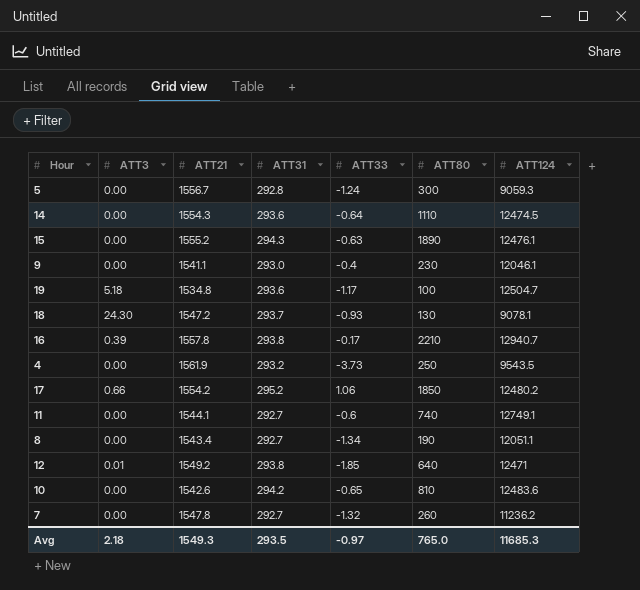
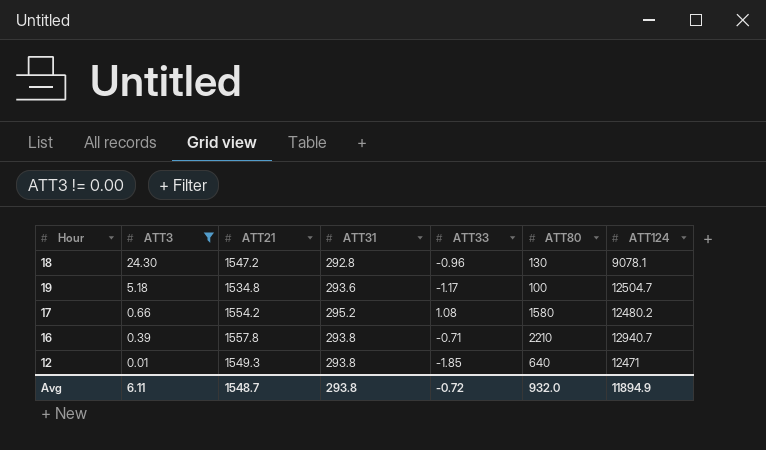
filter: none -> ATT3 != 0.00
row order: none -> ATT3 descending
18 | ATT31: 293.7 -> 292.8
18 | ATT33: -0.93 -> -0.96
17 | ATT33: 1.06 -> 1.08
17 | ATT80: 1850 -> 1580
16 | ATT33: -0.17 -> -0.71
12 | ATT21: 1549.2 -> 1549.3
Avg | ATT3: 2.18 -> 6.11
Avg | ATT21: 1549.3 -> 1548.7
Avg | ATT31: 293.5 -> 293.8
Avg | ATT33: -0.97 -> -0.72
Avg | ATT80: 765.0 -> 932.0
Avg | ATT124: 11685.3 -> 11894.9

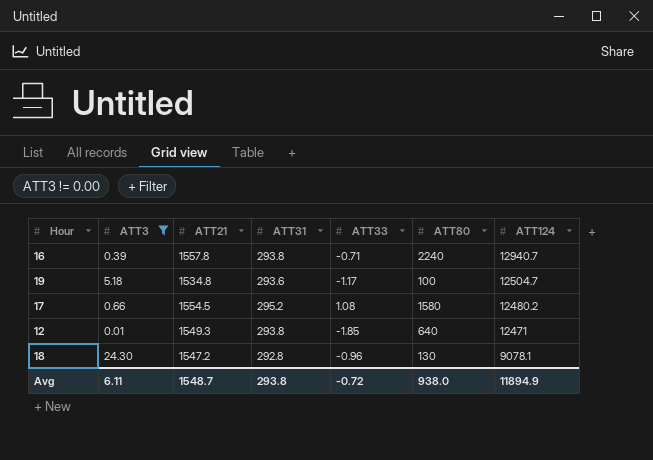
row order: ATT3 descending -> ATT124 descending
16 | ATT80: 2210 -> 2240
17 | ATT21: 1554.2 -> 1554.5
Avg | ATT80: 932.0 -> 938.0

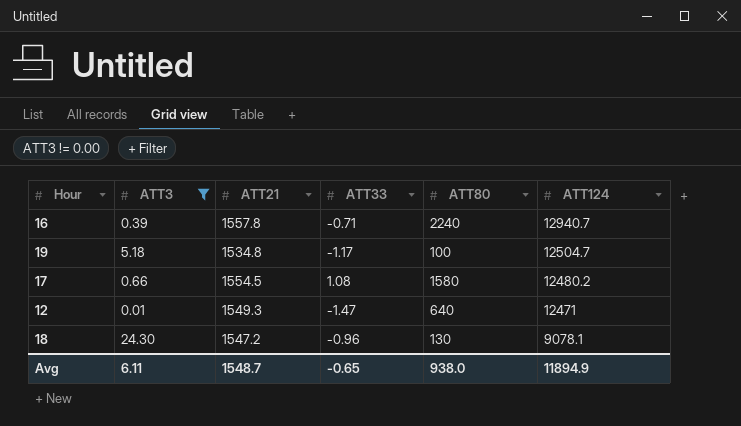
column ATT31 | position: 4 -> none
12 | ATT33: -1.85 -> -1.47
Avg | ATT33: -0.72 -> -0.65

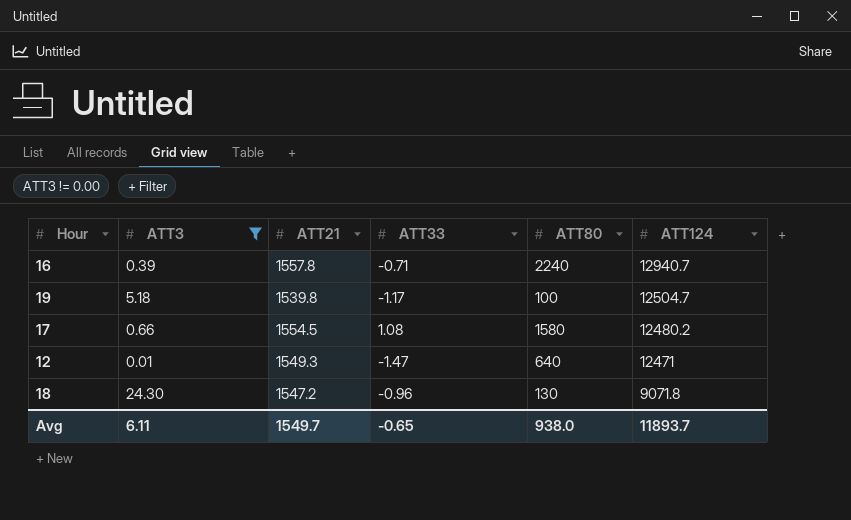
19 | ATT21: 1534.8 -> 1539.8
18 | ATT124: 9078.1 -> 9071.8
Avg | ATT21: 1548.7 -> 1549.7
Avg | ATT124: 11894.9 -> 11893.7

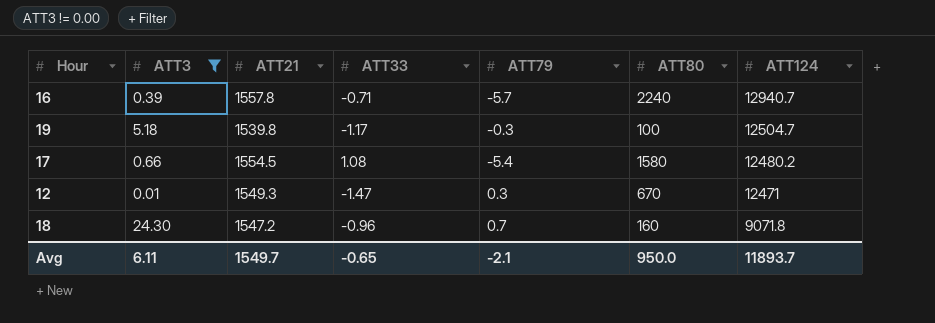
column ATT79 | position: none -> 5
12 | ATT80: 640 -> 670
18 | ATT80: 130 -> 160
Avg | ATT80: 938.0 -> 950.0

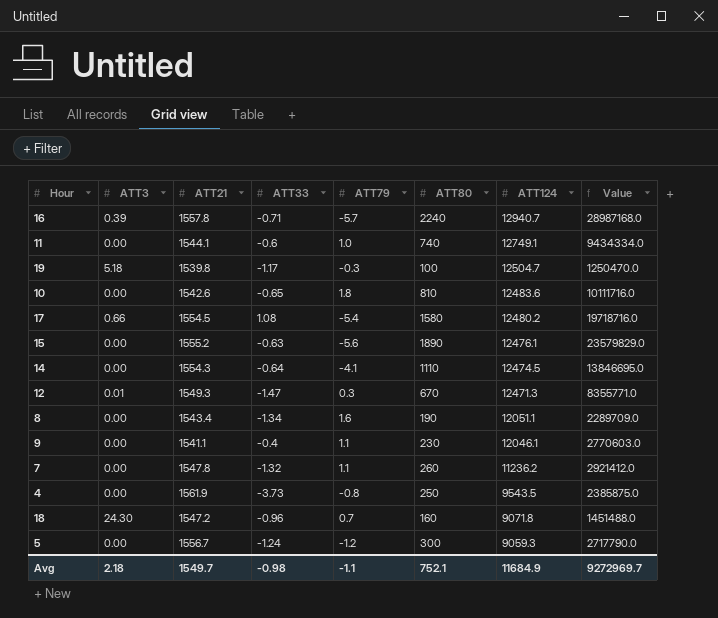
filter: ATT3 != 0.00 -> none
column Value | formula: none -> [ATT80] * [ATT124]
12 | ATT124: 12471 -> 12471.3
Avg | ATT3: 6.11 -> 2.18
Avg | ATT33: -0.65 -> -0.98
Avg | ATT79: -2.1 -> -1.1
Avg | ATT80: 950.0 -> 752.1
Avg | ATT124: 11893.7 -> 11684.9

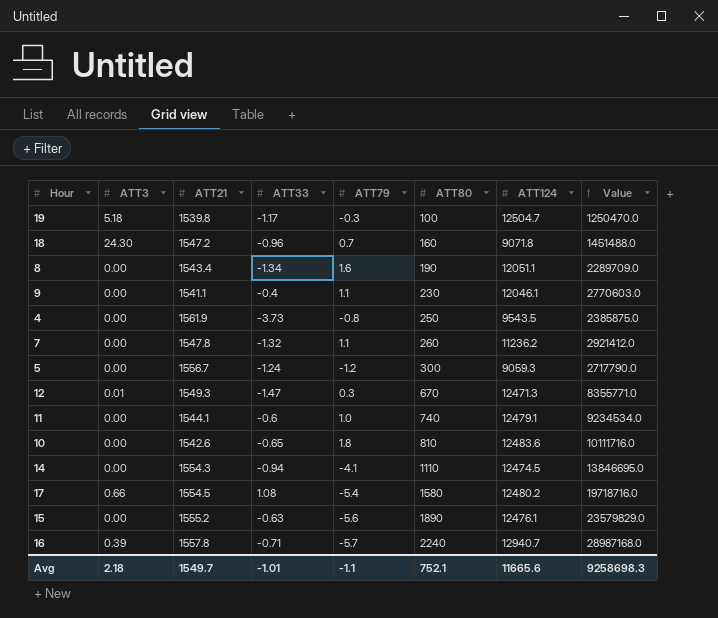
row order: ATT124 descending -> ATT80 ascending
11 | ATT124: 12749.1 -> 12479.1
11 | Value: 9434334.0 -> 9234534.0
14 | ATT33: -0.64 -> -0.94
Avg | ATT33: -0.98 -> -1.01
Avg | ATT124: 11684.9 -> 11665.6
Avg | Value: 9272969.7 -> 9258698.3

